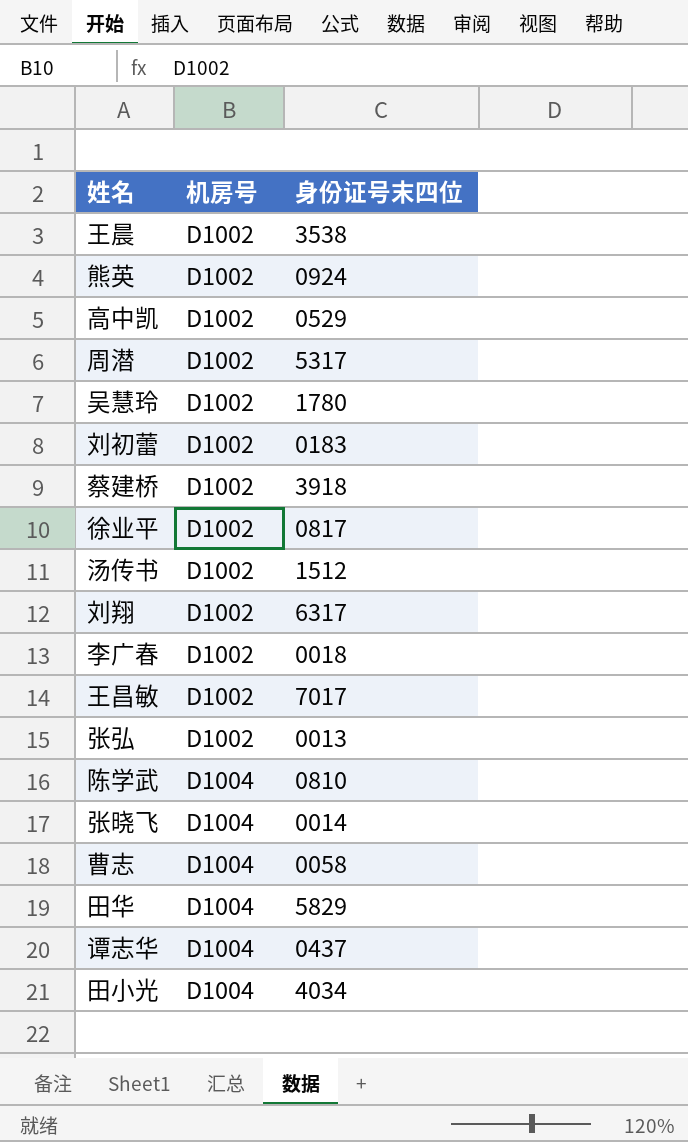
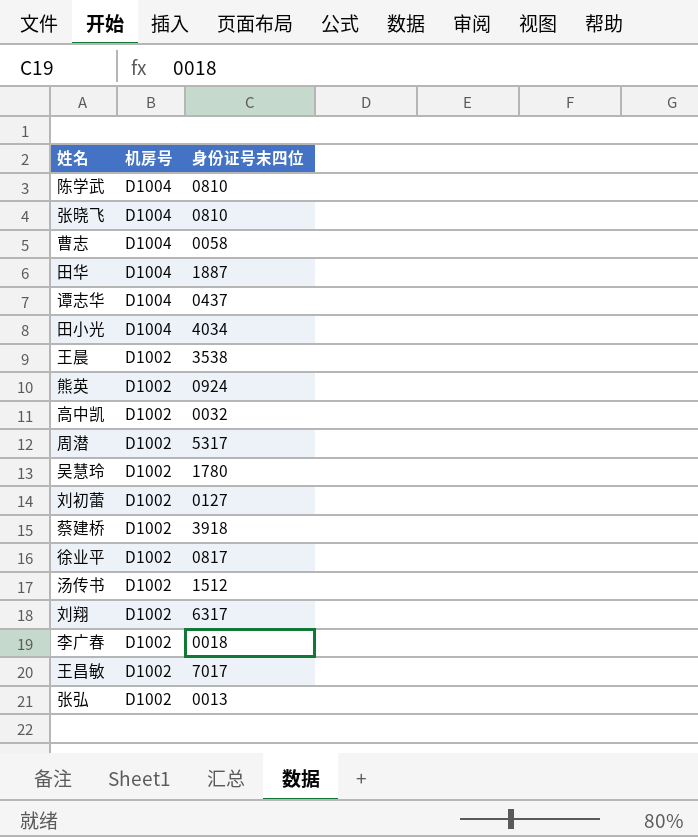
row order: 机房号 ascending -> 机房号 descending
张晓飞 | 身份证号末四位: 0014 -> 0810
田华 | 身份证号末四位: 5829 -> 1887
高中凯 | 身份证号末四位: 0529 -> 0032
刘初蕾 | 身份证号末四位: 0183 -> 0127

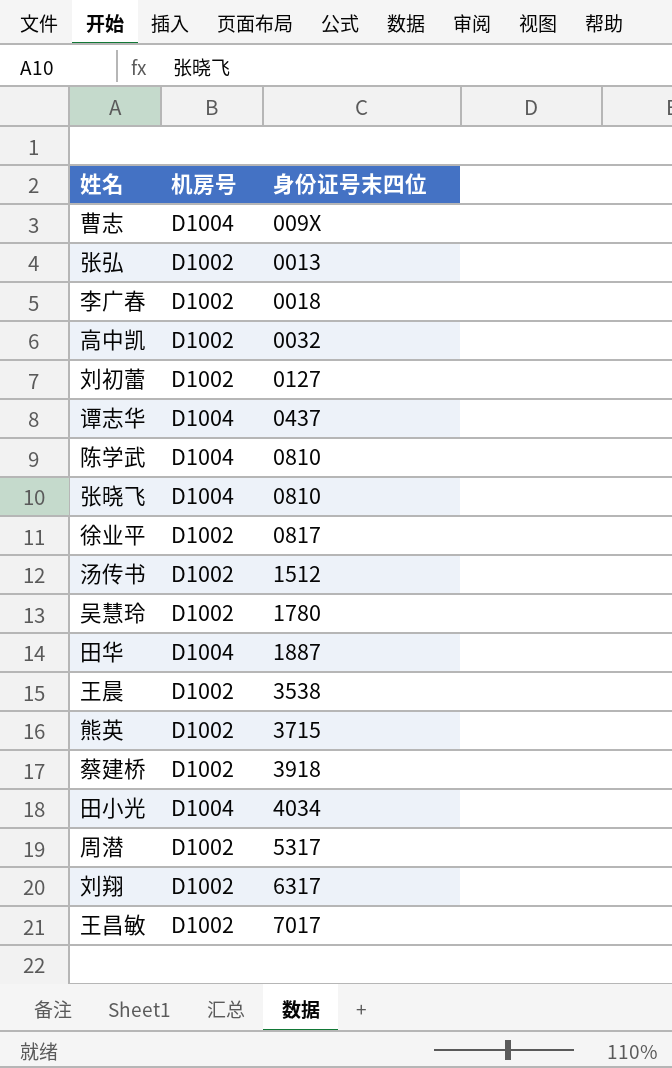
row order: 机房号 descending -> 身份证号末四位 ascending
曹志 | 身份证号末四位: 0058 -> 009X
熊英 | 身份证号末四位: 0924 -> 3715

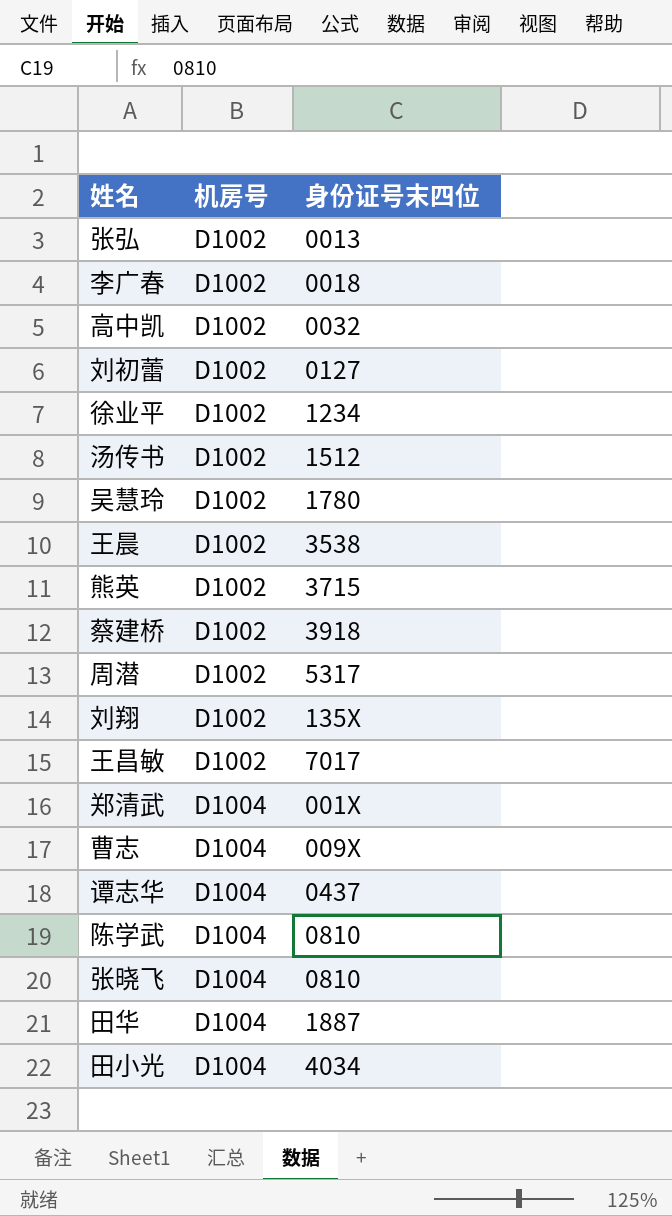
row order: 身份证号末四位 ascending -> 机房号 ascending
徐业平 | 身份证号末四位: 0817 -> 1234
刘翔 | 身份证号末四位: 6317 -> 135X
row 郑清武: none -> D1004 | 001X

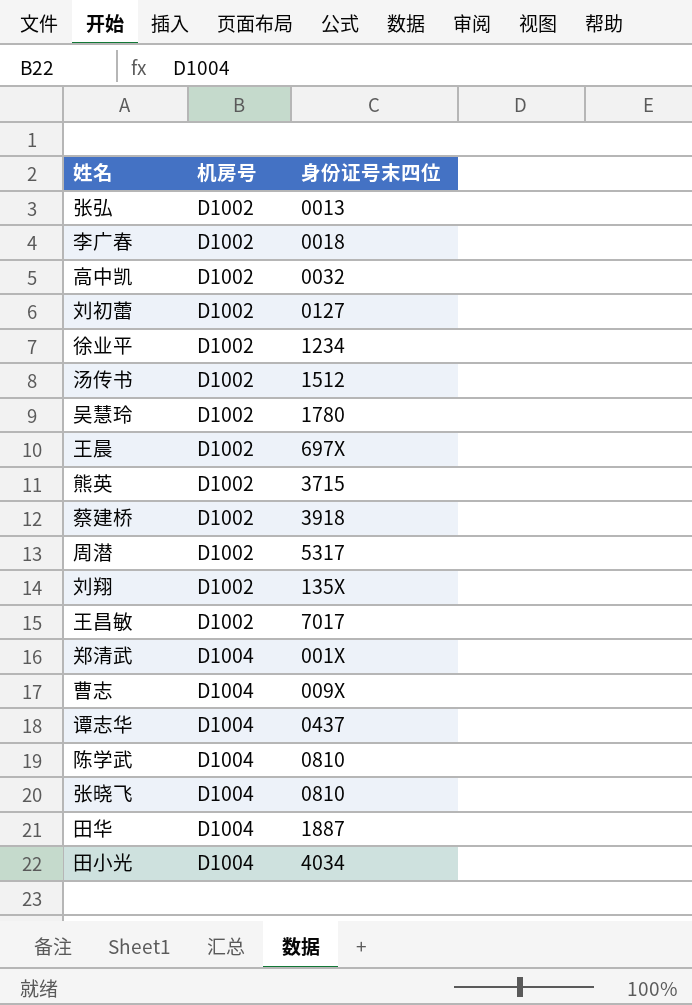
王晨 | 身份证号末四位: 3538 -> 697X

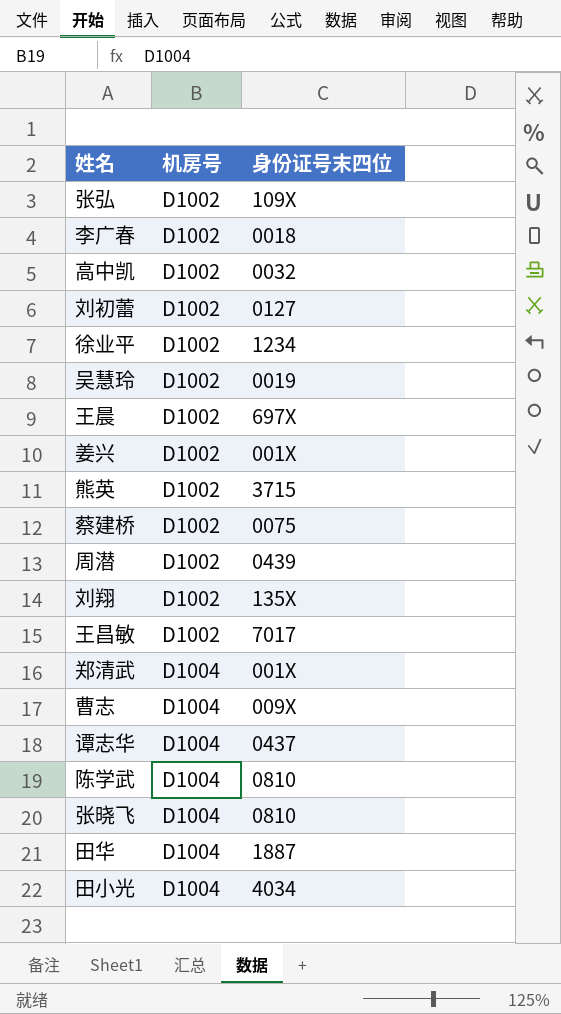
row 汤传书: D1002 | 1512 -> none
张弘 | 身份证号末四位: 0013 -> 109X
吴慧玲 | 身份证号末四位: 1780 -> 0019
row 姜兴: none -> D1002 | 001X
蔡建桥 | 身份证号末四位: 3918 -> 0075
周潜 | 身份证号末四位: 5317 -> 0439

